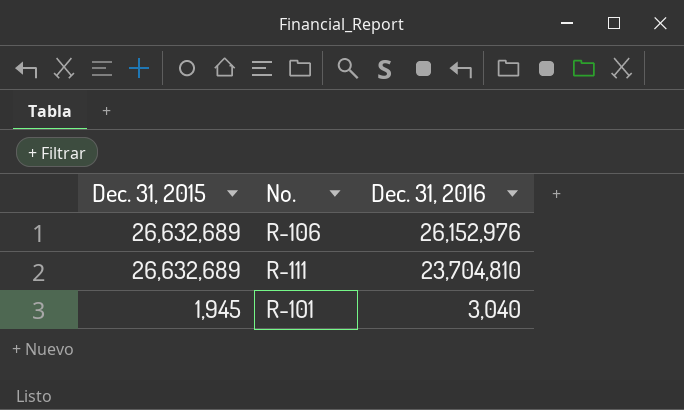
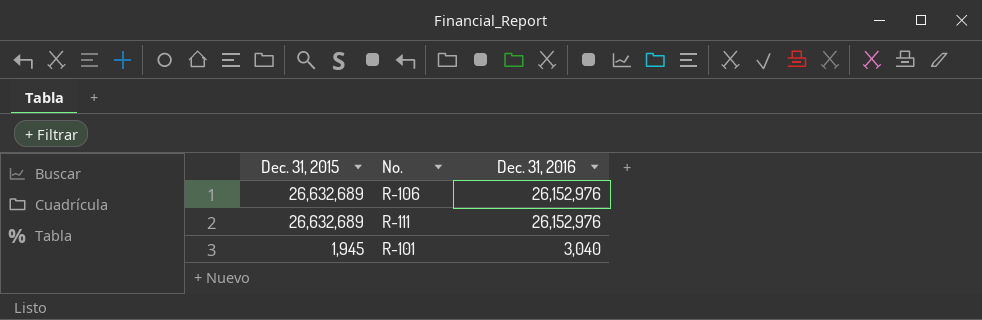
R-111 | Dec. 31, 2016: 23,704,810 -> 26,152,976

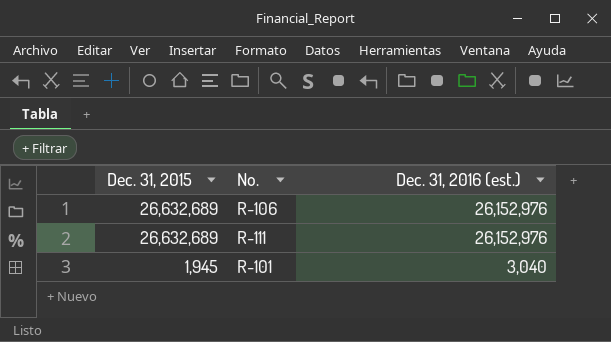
column name: Dec. 31, 2016 -> Dec. 31, 2016 (est.)

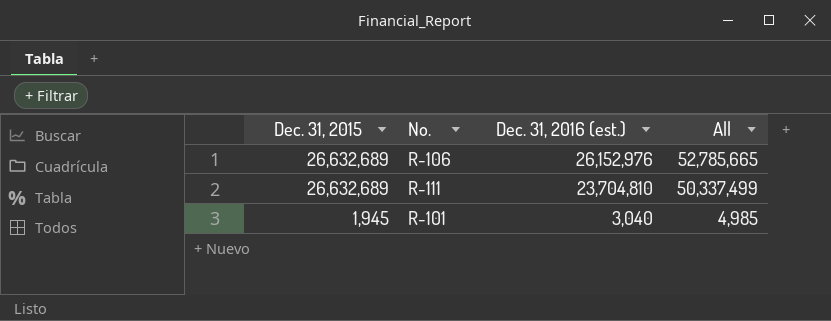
column All | formula: none -> [Dec. 31, 2015] + [Dec. 31, 2016 (est.)]
R-111 | Dec. 31, 2016 (est.): 26,152,976 -> 23,704,810

